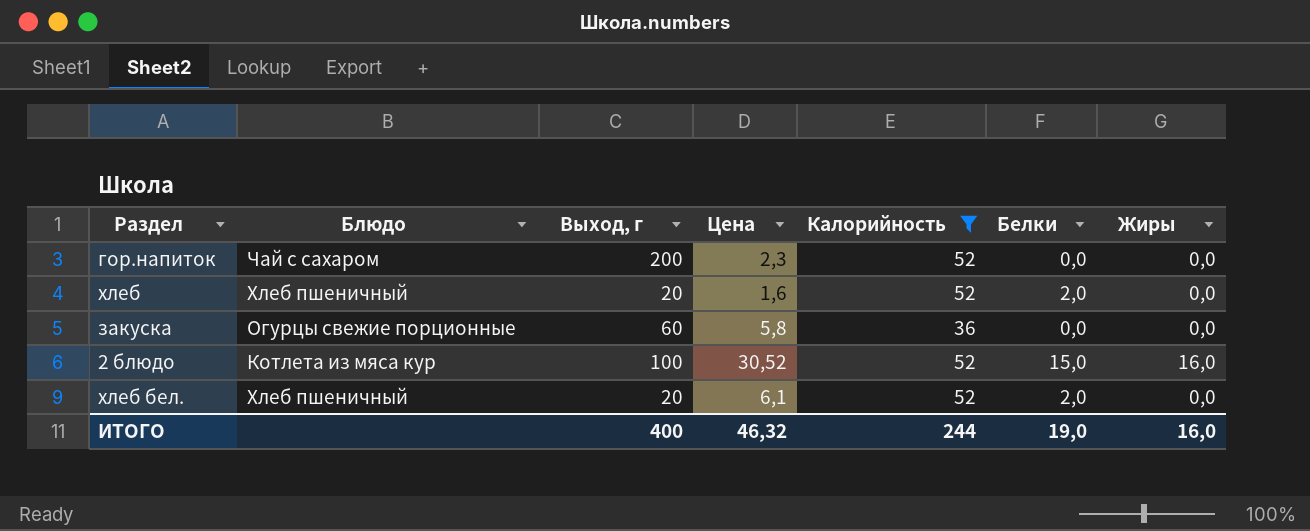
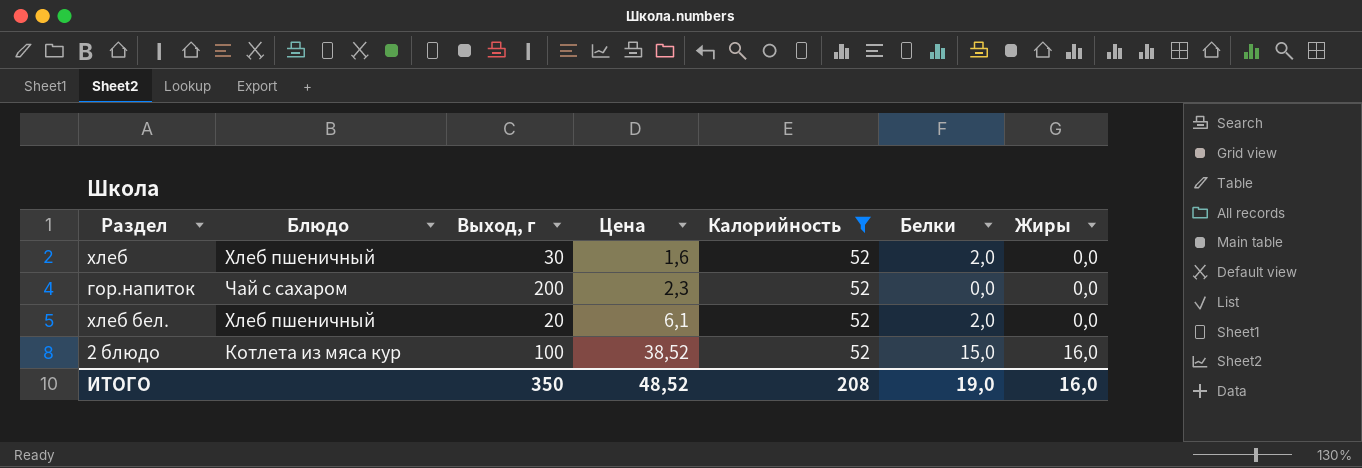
row order: none -> Цена ascending
row закуска: Огурцы свежие порционные | 60 | 5,8 | 36 | 0,0 | 0,0 -> none
хлеб | Выход, г: 20 -> 30
2 блюдо | Цена: 30,52 -> 38,52
ИТОГО | Выход, г: 400 -> 350
ИТОГО | Цена: 46,32 -> 48,52
ИТОГО | Калорийность: 244 -> 208

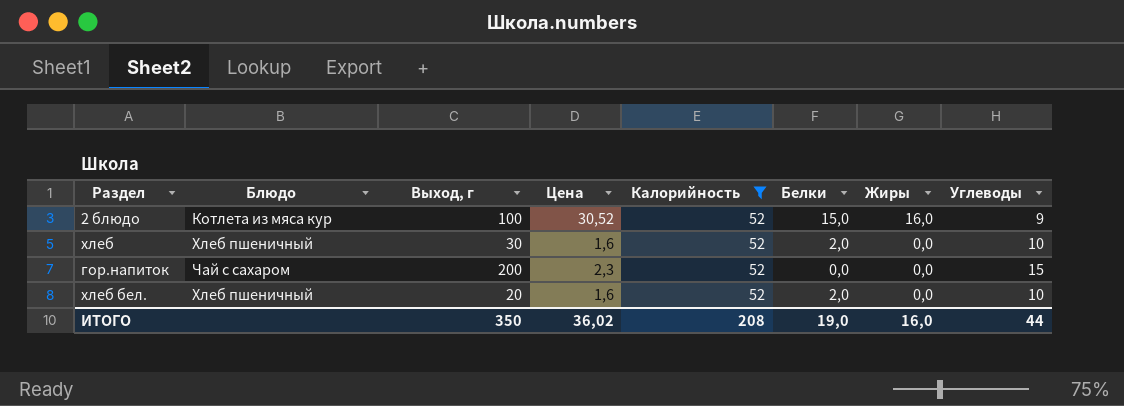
row order: Цена ascending -> Жиры descending
column Углеводы | position: none -> 8
2 блюдо | Цена: 38,52 -> 30,52
хлеб бел. | Цена: 6,1 -> 1,6
ИТОГО | Цена: 48,52 -> 36,02

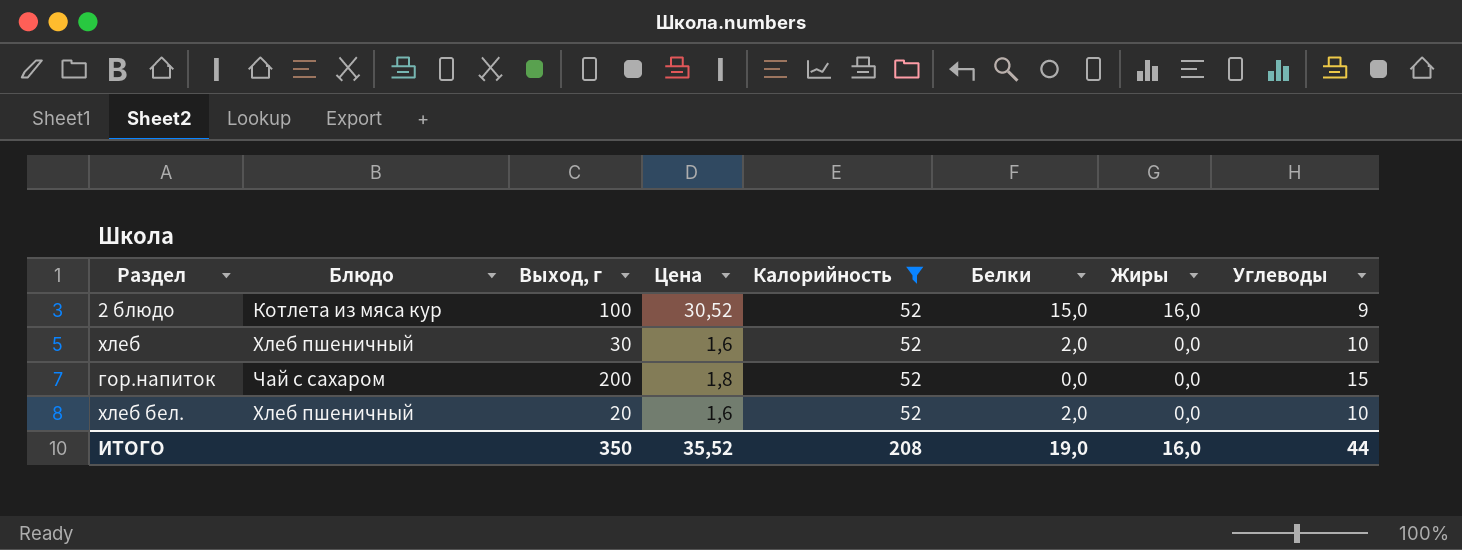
гор.напиток | Цена: 2,3 -> 1,8
ИТОГО | Цена: 36,02 -> 35,52

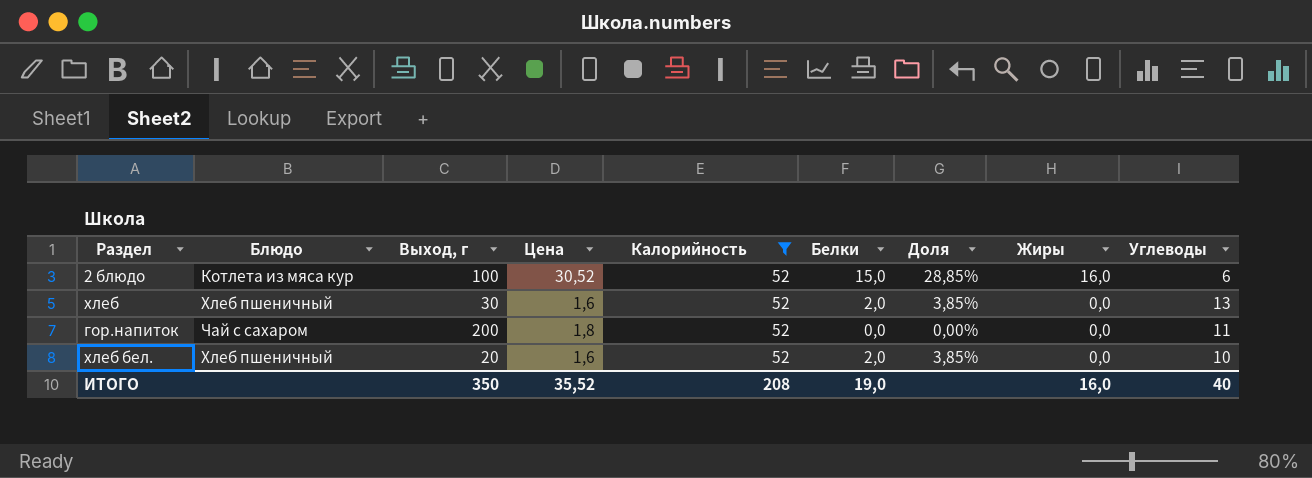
column Доля | formula: none -> [Белки] / [Калорийность]
2 блюдо | Углеводы: 9 -> 6
хлеб | Углеводы: 10 -> 13
гор.напиток | Углеводы: 15 -> 11
ИТОГО | Углеводы: 44 -> 40

